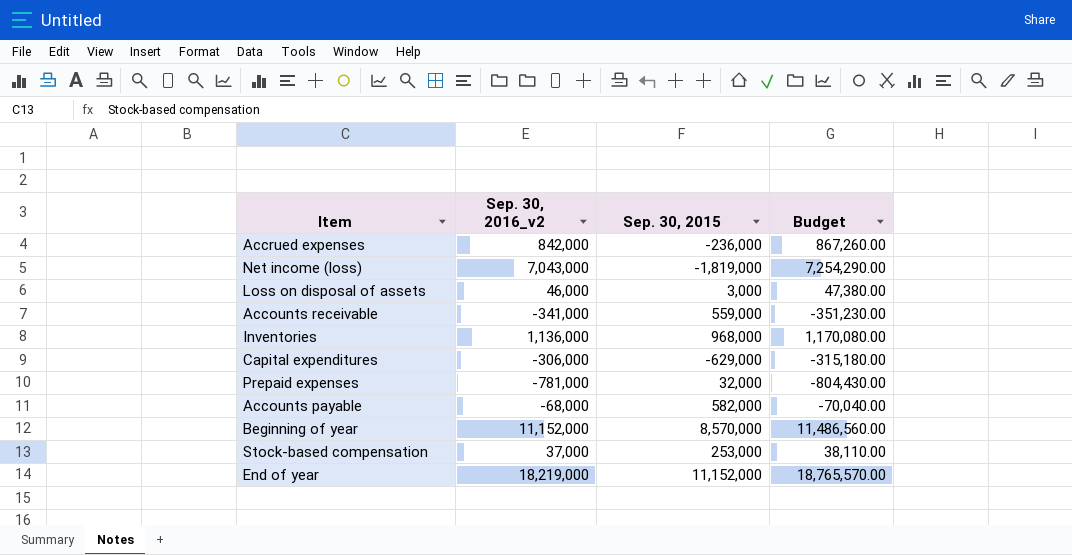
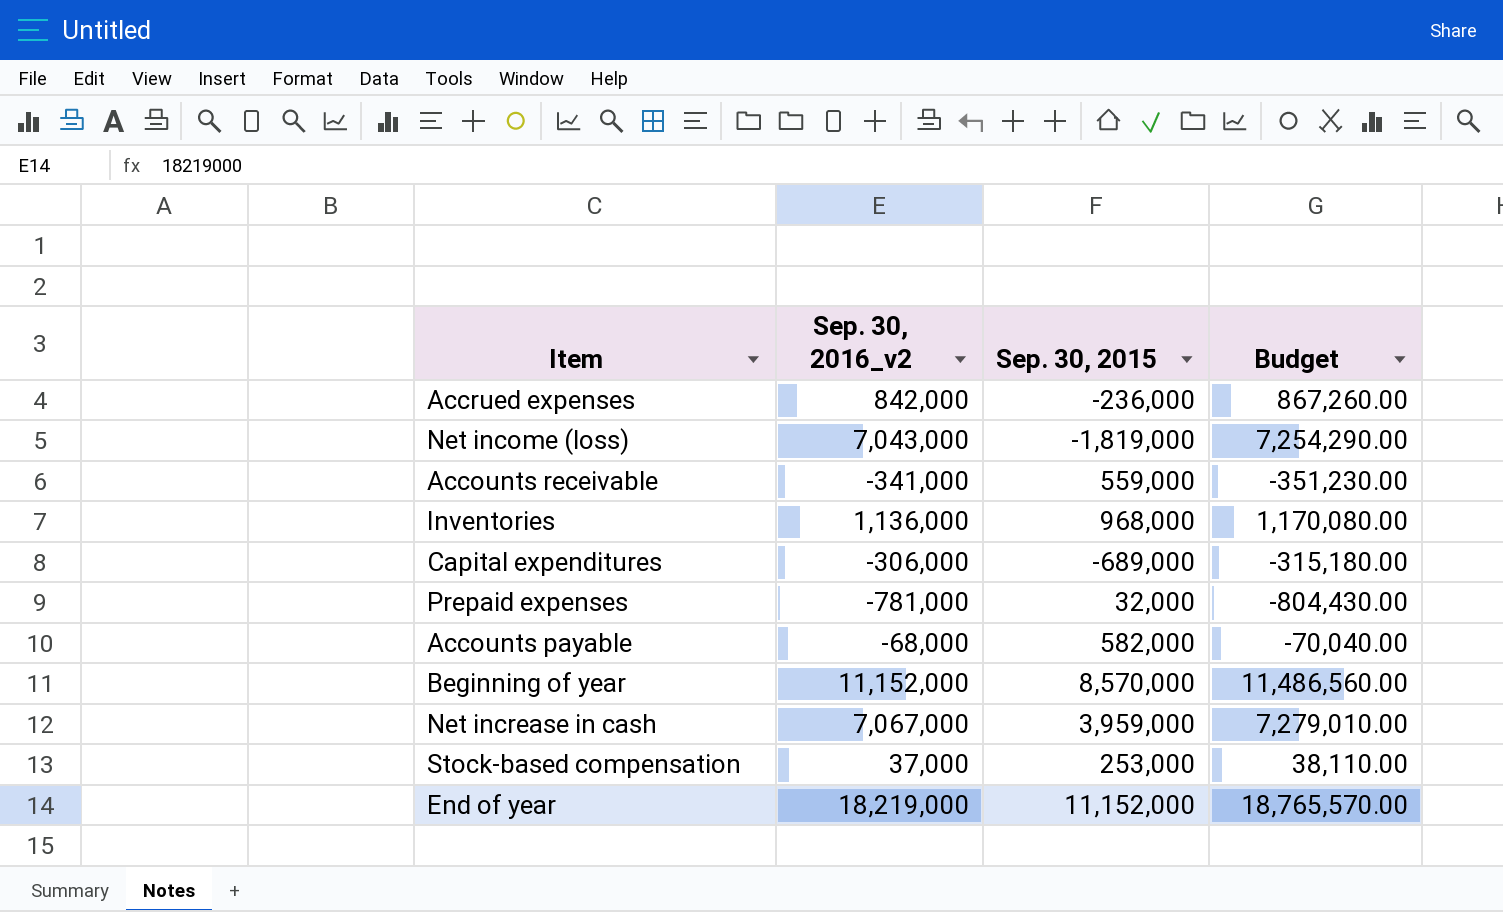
row Loss on disposal of assets: 46,000 | 3,000 | 47,380.00 -> none
Capital expenditures | Sep. 30, 2015: -629,000 -> -689,000
row Net increase in cash: none -> 7,067,000 | 3,959,000 | 7,279,010.00

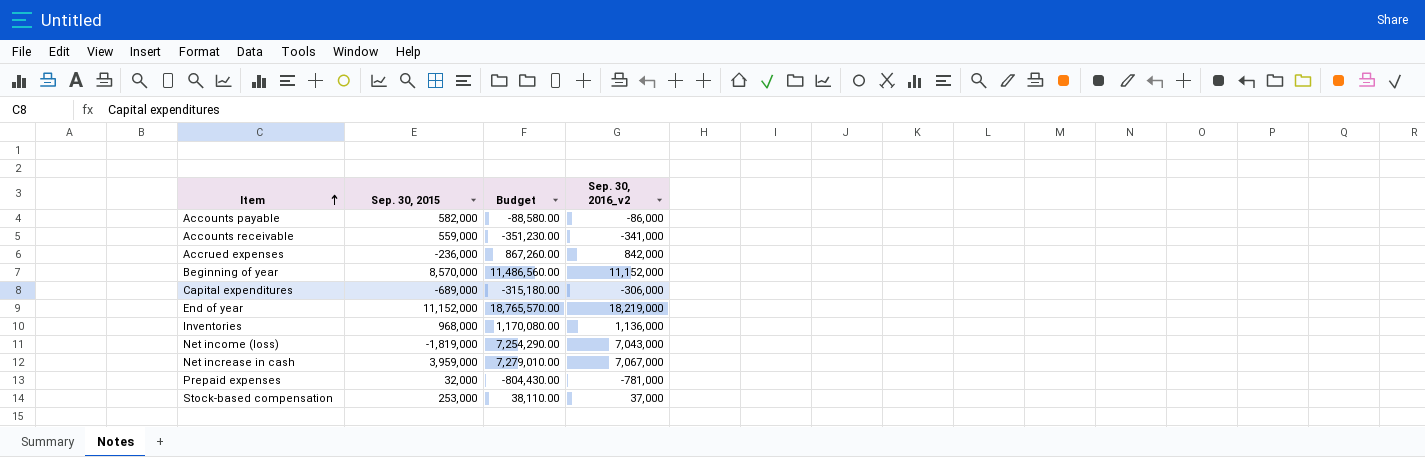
row order: none -> Item ascending
column Sep. 30, 2016_v2 | position: 2 -> 4
Accounts payable | Budget: -70,040.00 -> -88,580.00
Accounts payable | Sep. 30, 2016_v2: -68,000 -> -86,000

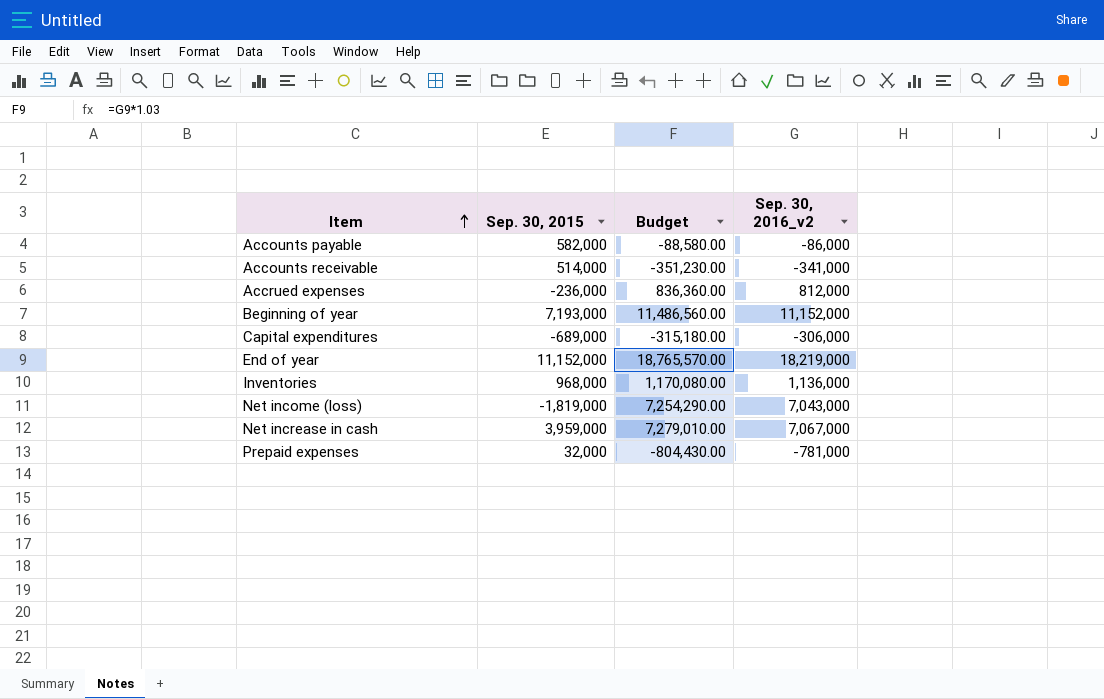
row Stock-based compensation: 253,000 | 38,110.00 | 37,000 -> none
Accounts receivable | Sep. 30, 2015: 559,000 -> 514,000
Accrued expenses | Budget: 867,260.00 -> 836,360.00
Accrued expenses | Sep. 30, 2016_v2: 842,000 -> 812,000
Beginning of year | Sep. 30, 2015: 8,570,000 -> 7,193,000

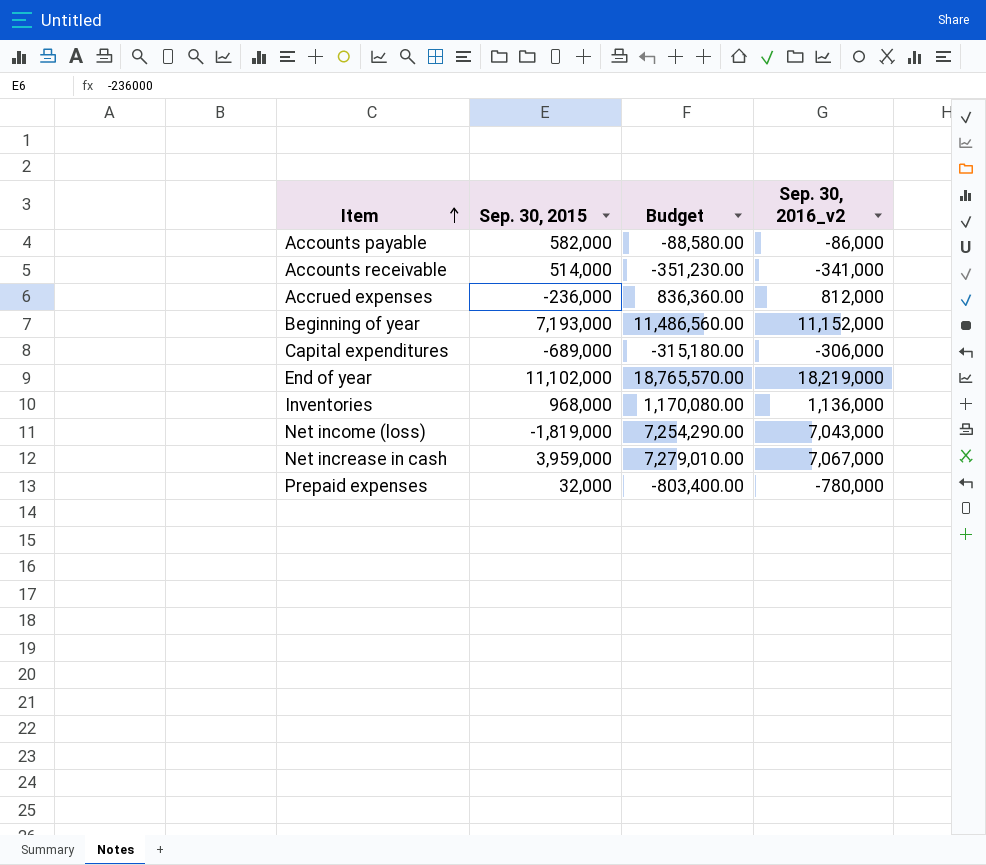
End of year | Sep. 30, 2015: 11,152,000 -> 11,102,000
Prepaid expenses | Budget: -804,430.00 -> -803,400.00
Prepaid expenses | Sep. 30, 2016_v2: -781,000 -> -780,000

